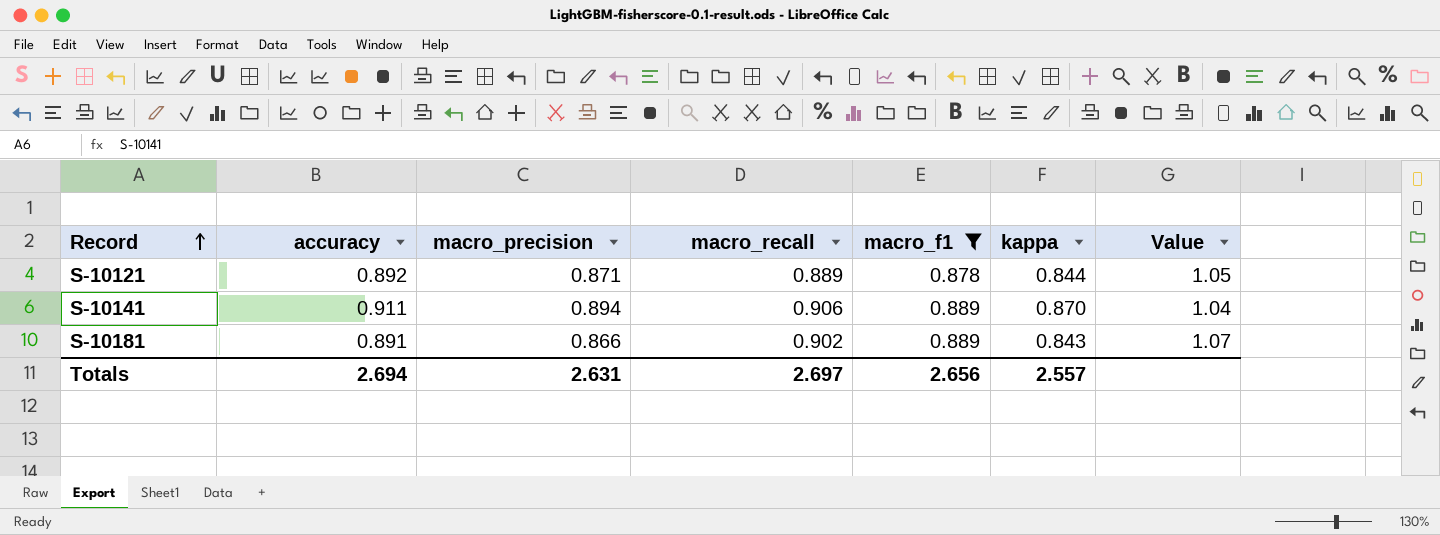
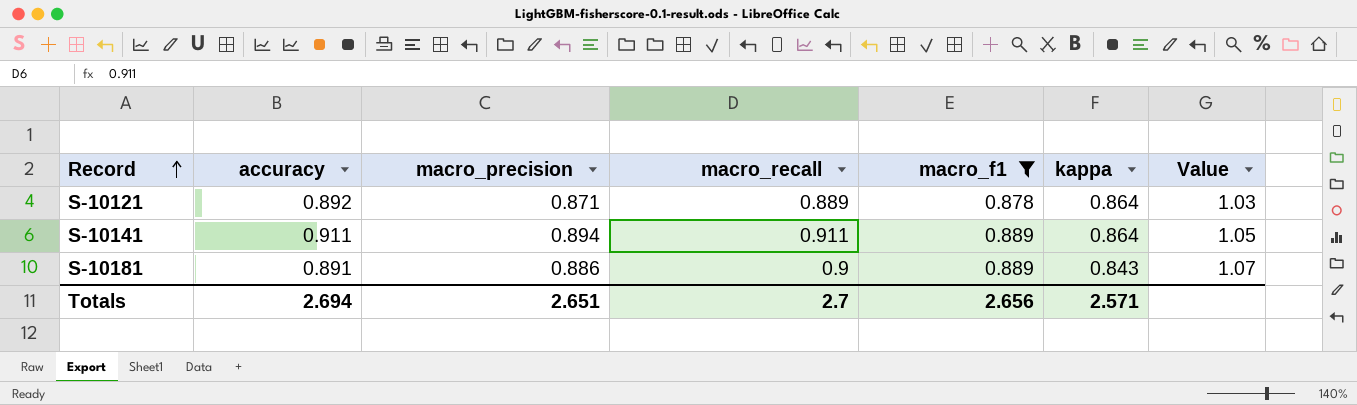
S-10121 | kappa: 0.844 -> 0.864
S-10121 | Value: 1.05 -> 1.03
S-10141 | macro_recall: 0.906 -> 0.911
S-10141 | kappa: 0.870 -> 0.864
S-10141 | Value: 1.04 -> 1.05
S-10181 | macro_precision: 0.866 -> 0.886
S-10181 | macro_recall: 0.902 -> 0.9
Totals | macro_precision: 2.631 -> 2.651
Totals | macro_recall: 2.697 -> 2.7
Totals | kappa: 2.557 -> 2.571

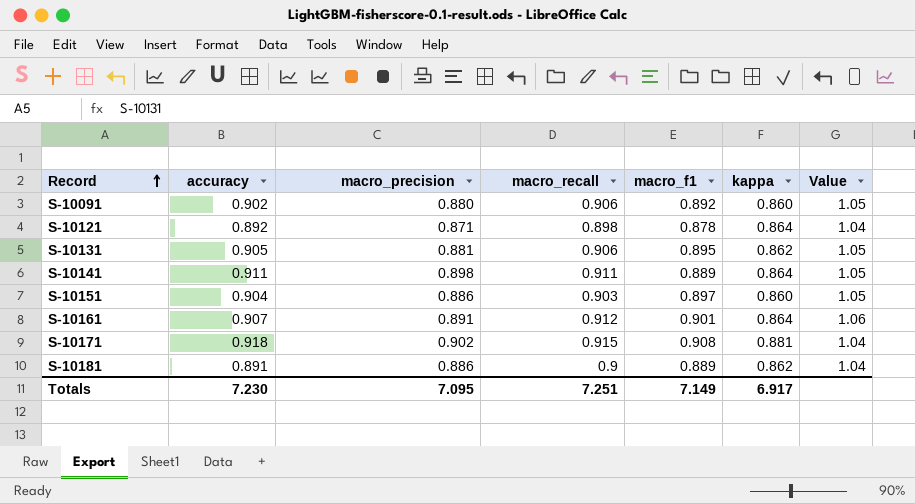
filter: macro_f1 <= 0.889 -> none
S-10121 | macro_recall: 0.889 -> 0.898
S-10121 | Value: 1.03 -> 1.04
S-10141 | macro_precision: 0.894 -> 0.898
S-10181 | kappa: 0.843 -> 0.862
S-10181 | Value: 1.07 -> 1.04
Totals | accuracy: 2.694 -> 7.230
Totals | macro_precision: 2.651 -> 7.095
Totals | macro_recall: 2.7 -> 7.251
Totals | macro_f1: 2.656 -> 7.149
Totals | kappa: 2.571 -> 6.917

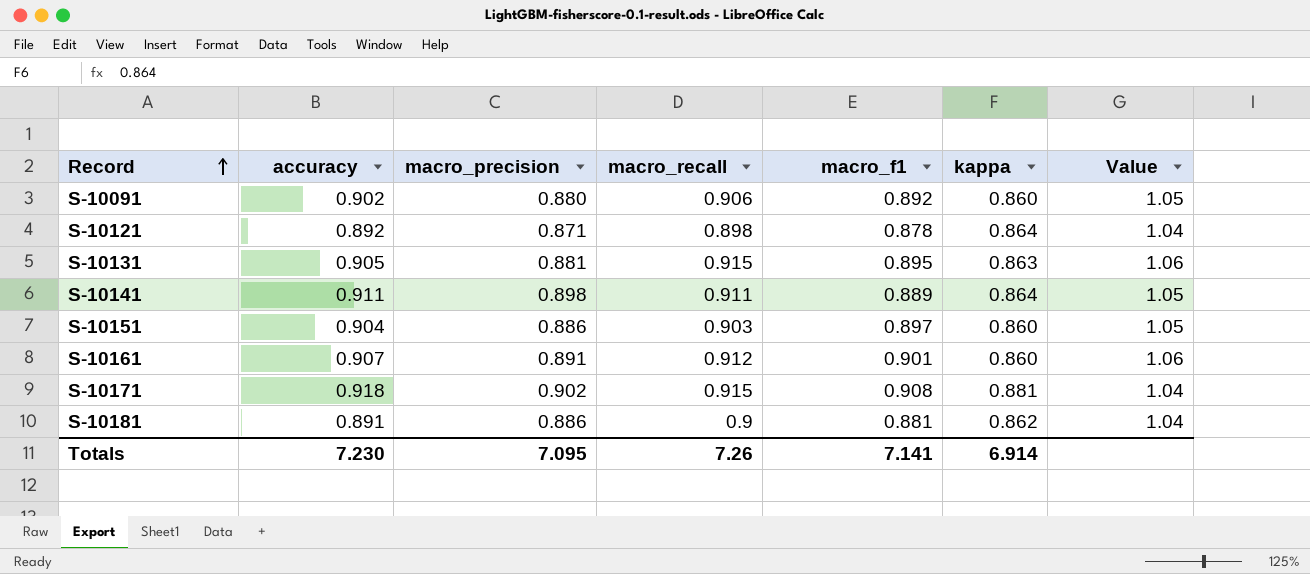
S-10131 | macro_recall: 0.906 -> 0.915
S-10131 | kappa: 0.862 -> 0.863
S-10131 | Value: 1.05 -> 1.06
S-10161 | kappa: 0.864 -> 0.860
S-10181 | macro_f1: 0.889 -> 0.881
Totals | macro_recall: 7.251 -> 7.26
Totals | macro_f1: 7.149 -> 7.141
Totals | kappa: 6.917 -> 6.914

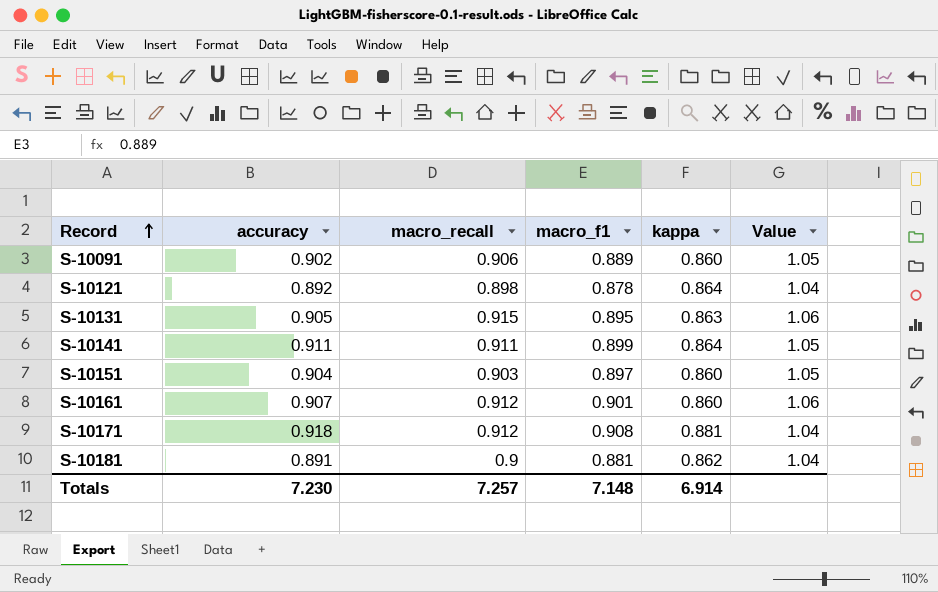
column macro_precision | position: 3 -> none
S-10091 | macro_f1: 0.892 -> 0.889
S-10141 | macro_f1: 0.889 -> 0.899
S-10171 | macro_recall: 0.915 -> 0.912
Totals | macro_recall: 7.26 -> 7.257
Totals | macro_f1: 7.141 -> 7.148

